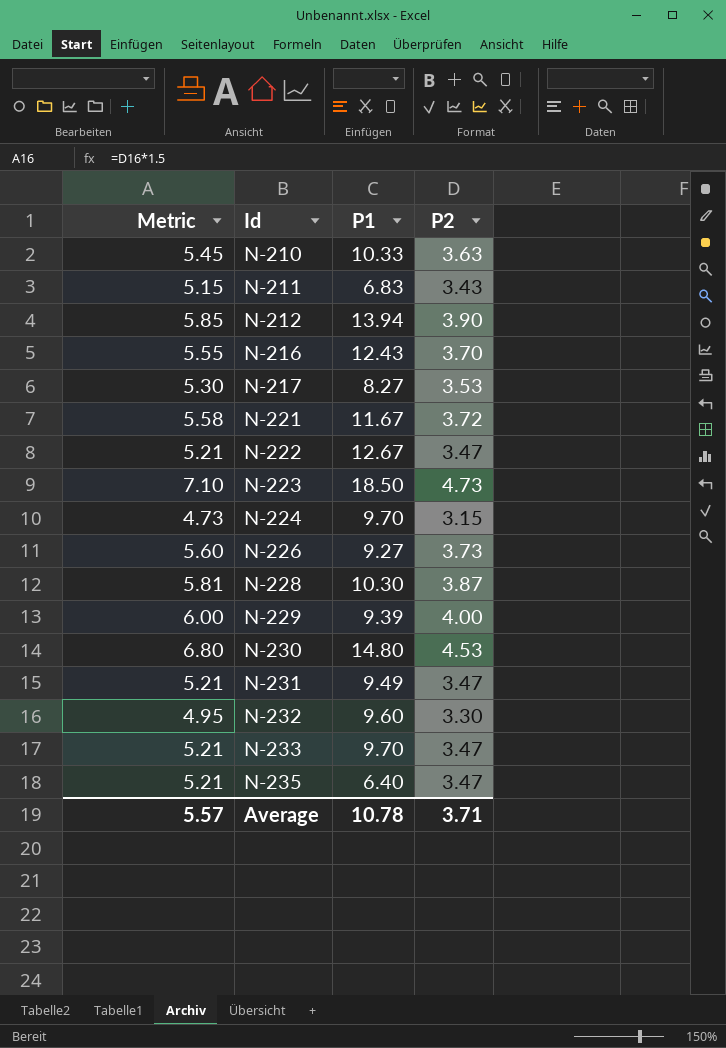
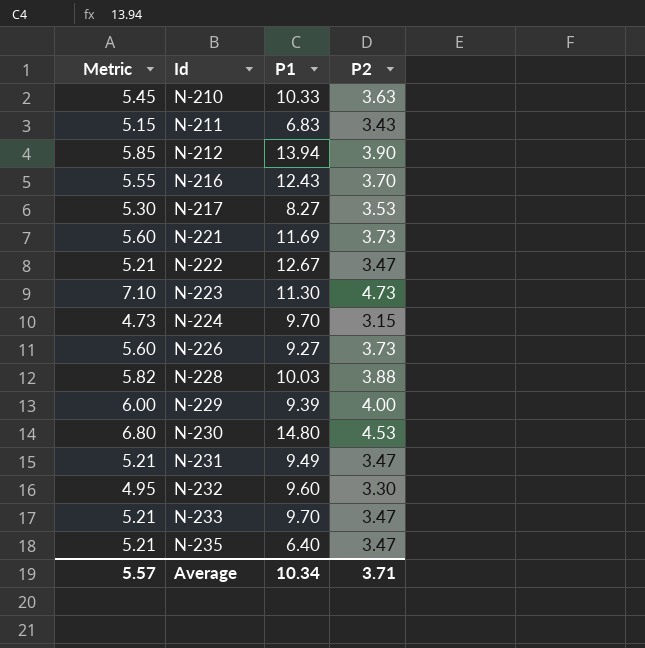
N-221 | Metric: 5.58 -> 5.60
N-221 | P1: 11.67 -> 11.69
N-221 | P2: 3.72 -> 3.73
N-223 | P1: 18.50 -> 11.30
N-228 | Metric: 5.81 -> 5.82
N-228 | P1: 10.30 -> 10.03
N-228 | P2: 3.87 -> 3.88
Average | P1: 10.78 -> 10.34

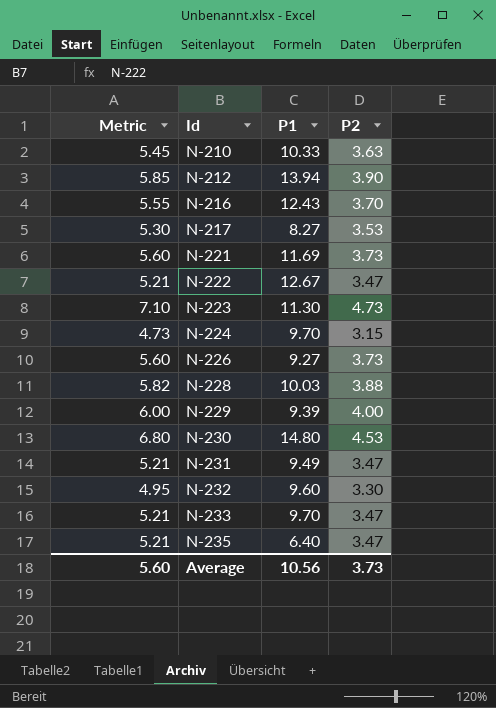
row N-211: 5.15 | 6.83 | 3.43 -> none
Average | Metric: 5.57 -> 5.60
Average | P1: 10.34 -> 10.56
Average | P2: 3.71 -> 3.73

